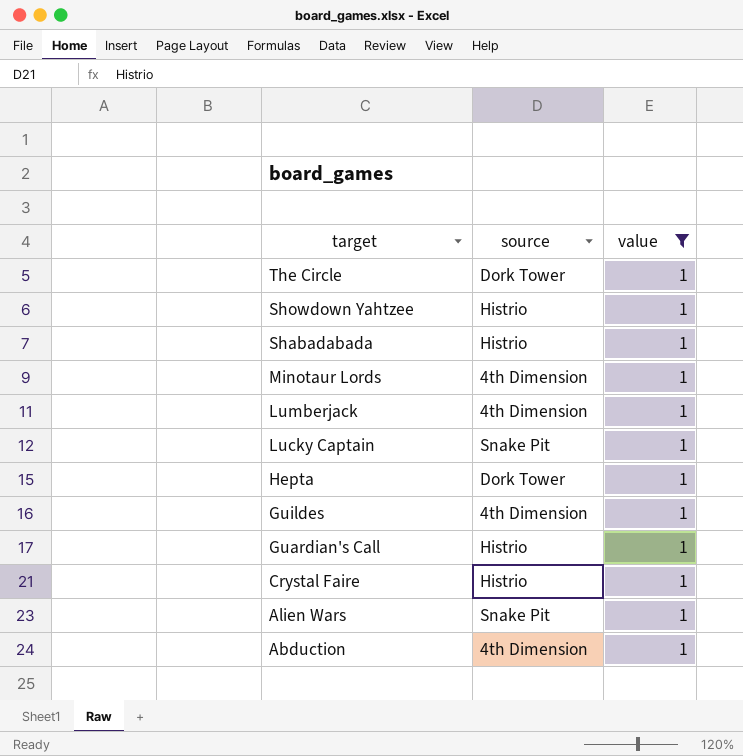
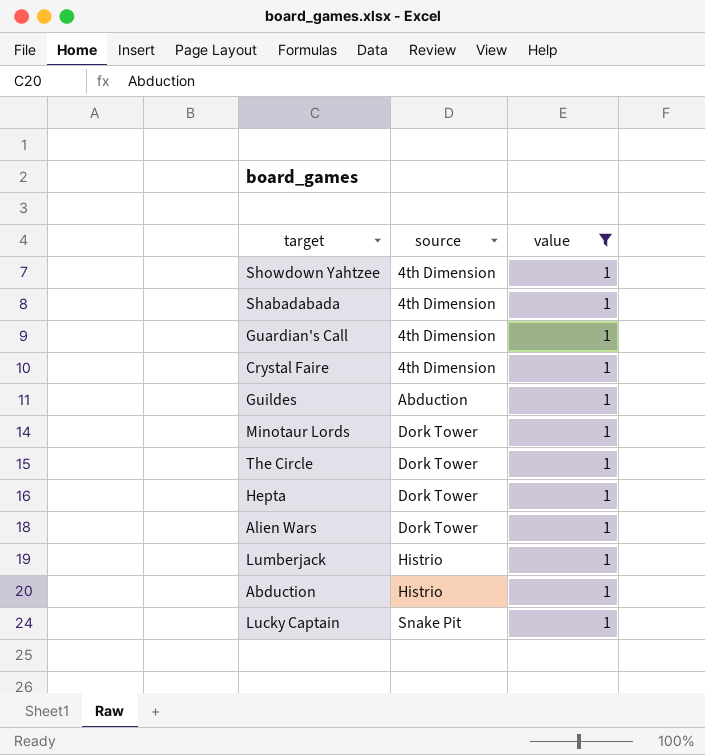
row order: target descending -> source ascending
Showdown Yahtzee | source: Histrio -> 4th Dimension
Shabadabada | source: Histrio -> 4th Dimension
Guardian's Call | source: Histrio -> 4th Dimension
Crystal Faire | source: Histrio -> 4th Dimension
Guildes | source: 4th Dimension -> Abduction
Minotaur Lords | source: 4th Dimension -> Dork Tower
Alien Wars | source: Snake Pit -> Dork Tower
Lumberjack | source: 4th Dimension -> Histrio
Abduction | source: 4th Dimension -> Histrio

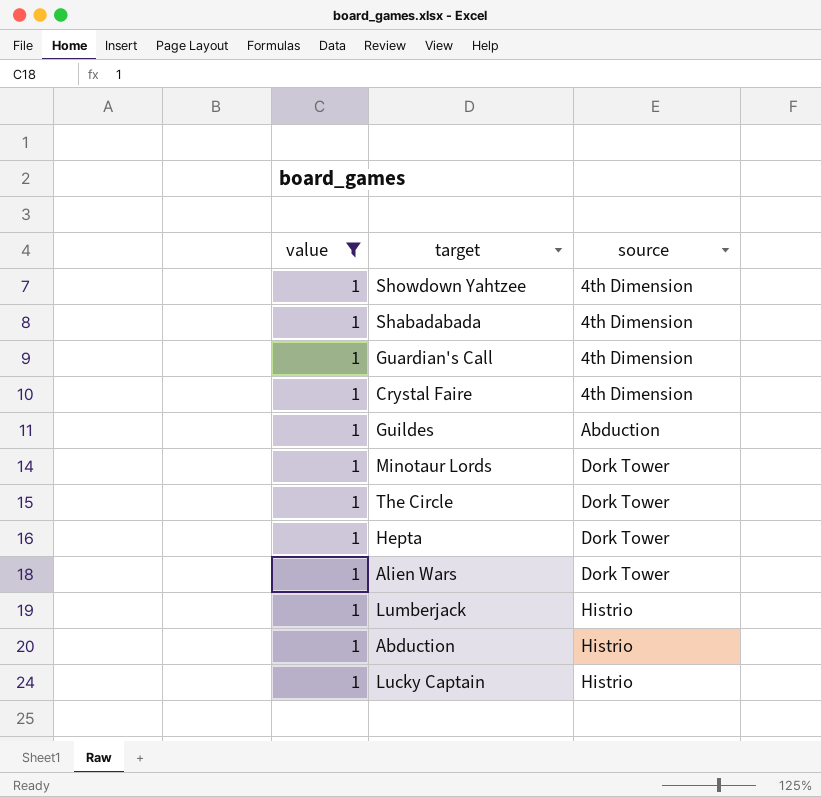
column value | position: 3 -> 1
Lucky Captain | source: Snake Pit -> Histrio

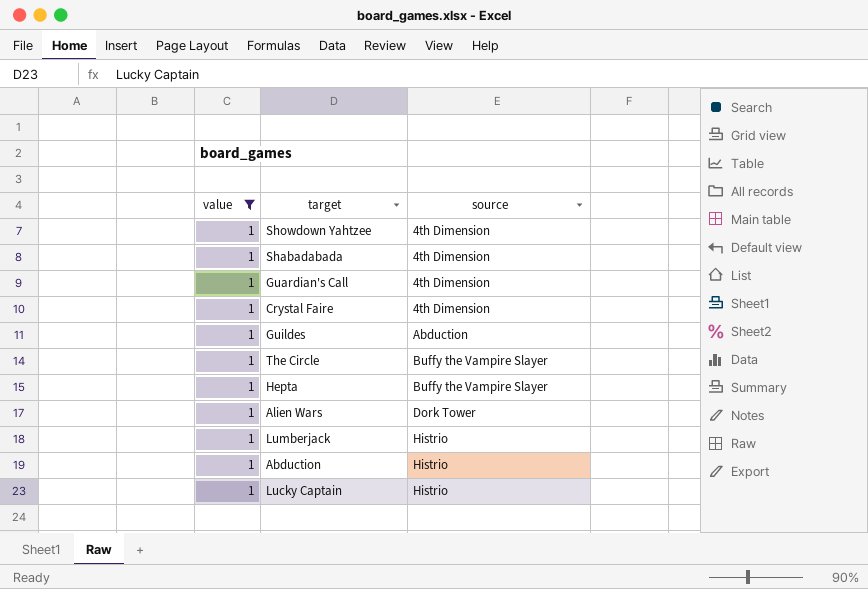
row Minotaur Lords: 1 | Dork Tower -> none
The Circle | source: Dork Tower -> Buffy the Vampire Slayer
Hepta | source: Dork Tower -> Buffy the Vampire Slayer

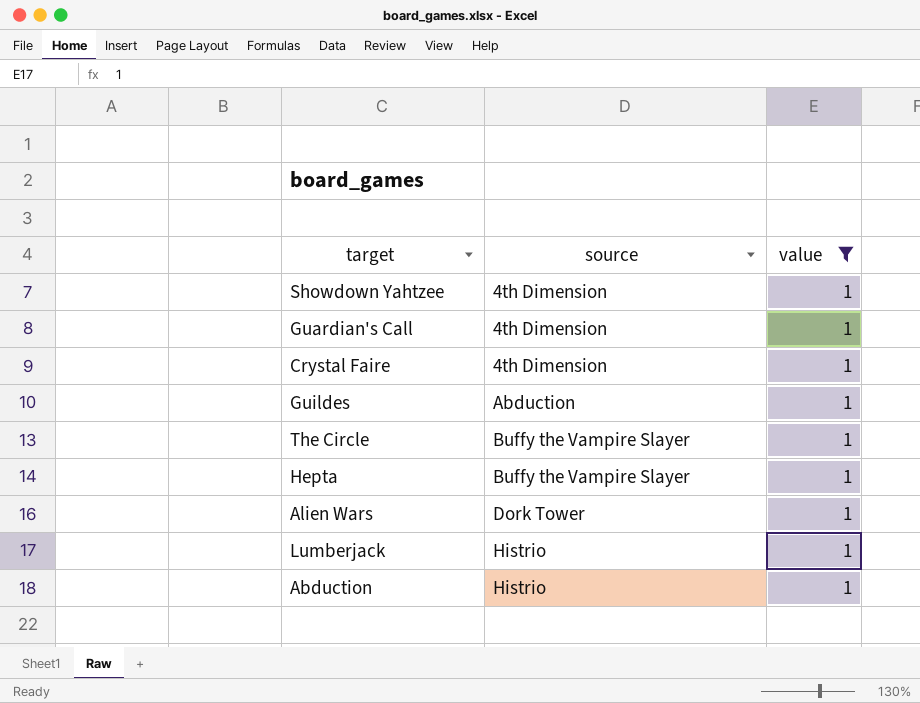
column value | position: 1 -> 3
row Shabadabada: 1 | 4th Dimension -> none
row Lucky Captain: 1 | Histrio -> none

